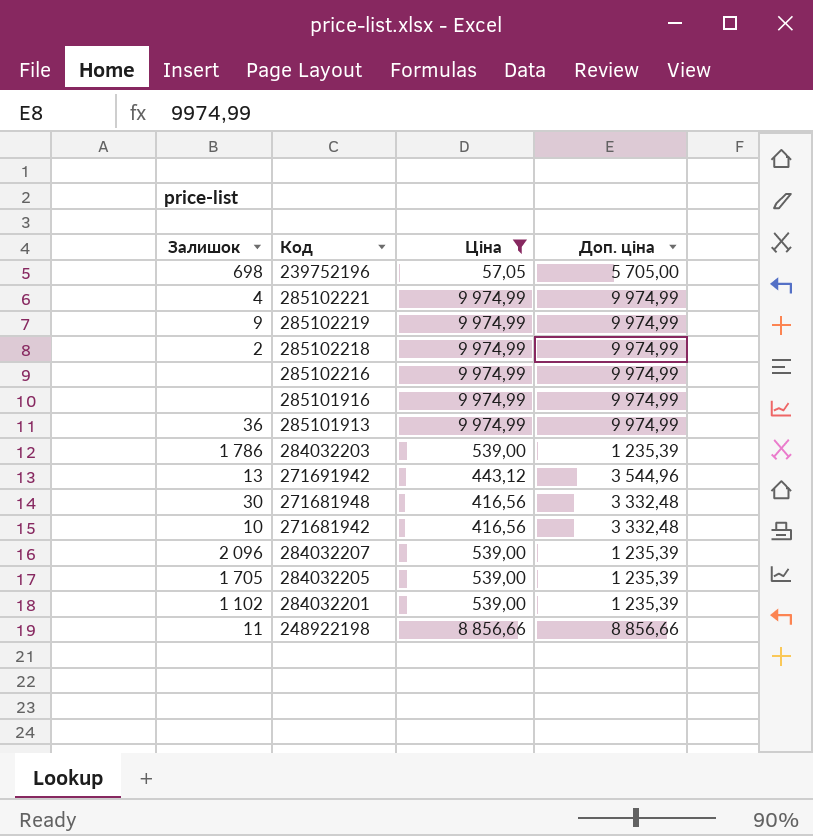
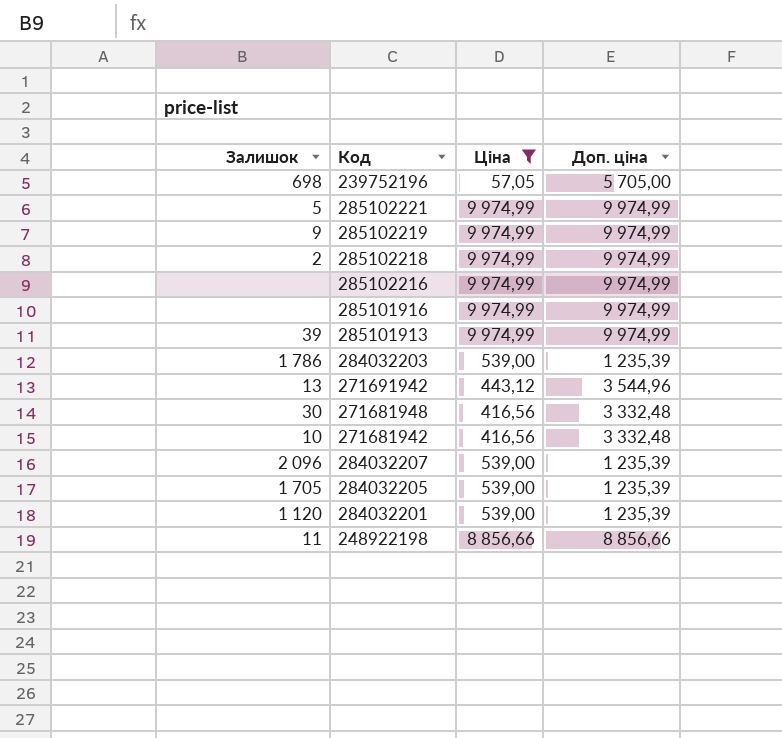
285102221 | Залишок: 4 -> 5
285101913 | Залишок: 36 -> 39
284032201 | Залишок: 1 102 -> 1 120

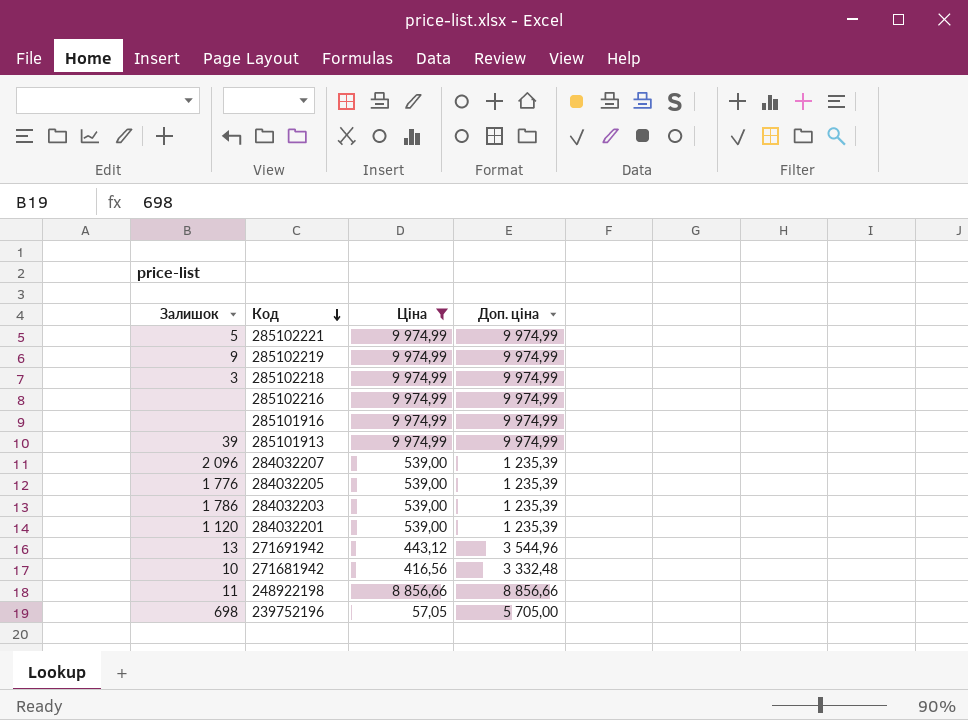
row order: none -> Код descending
row 271681948: 30 | 416,56 | 3 332,48 -> none
285102218 | Залишок: 2 -> 3
284032205 | Залишок: 1 705 -> 1 776

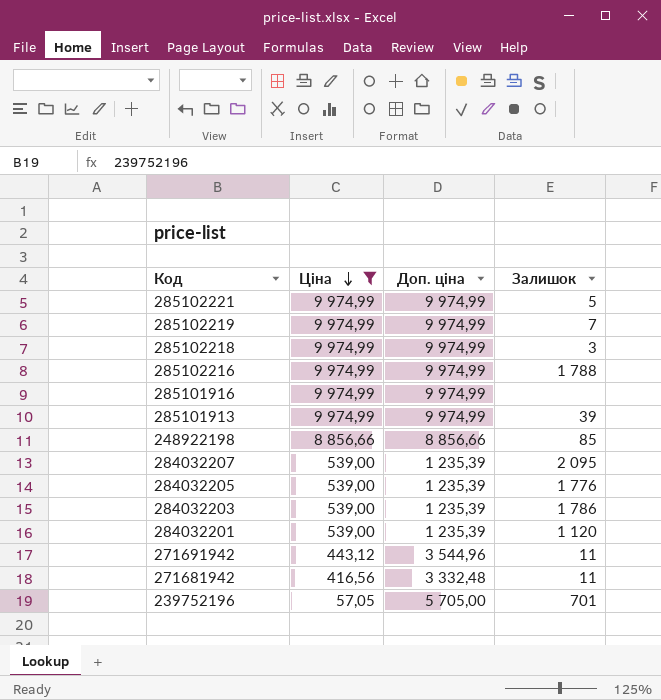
row order: Код descending -> Ціна descending
column Залишок | position: 1 -> 4
285102219 | Залишок: 9 -> 7
285102216 | Залишок: none -> 1 788
248922198 | Залишок: 11 -> 85
284032207 | Залишок: 2 096 -> 2 095
271691942 | Залишок: 13 -> 11
271681942 | Залишок: 10 -> 11
239752196 | Залишок: 698 -> 701

